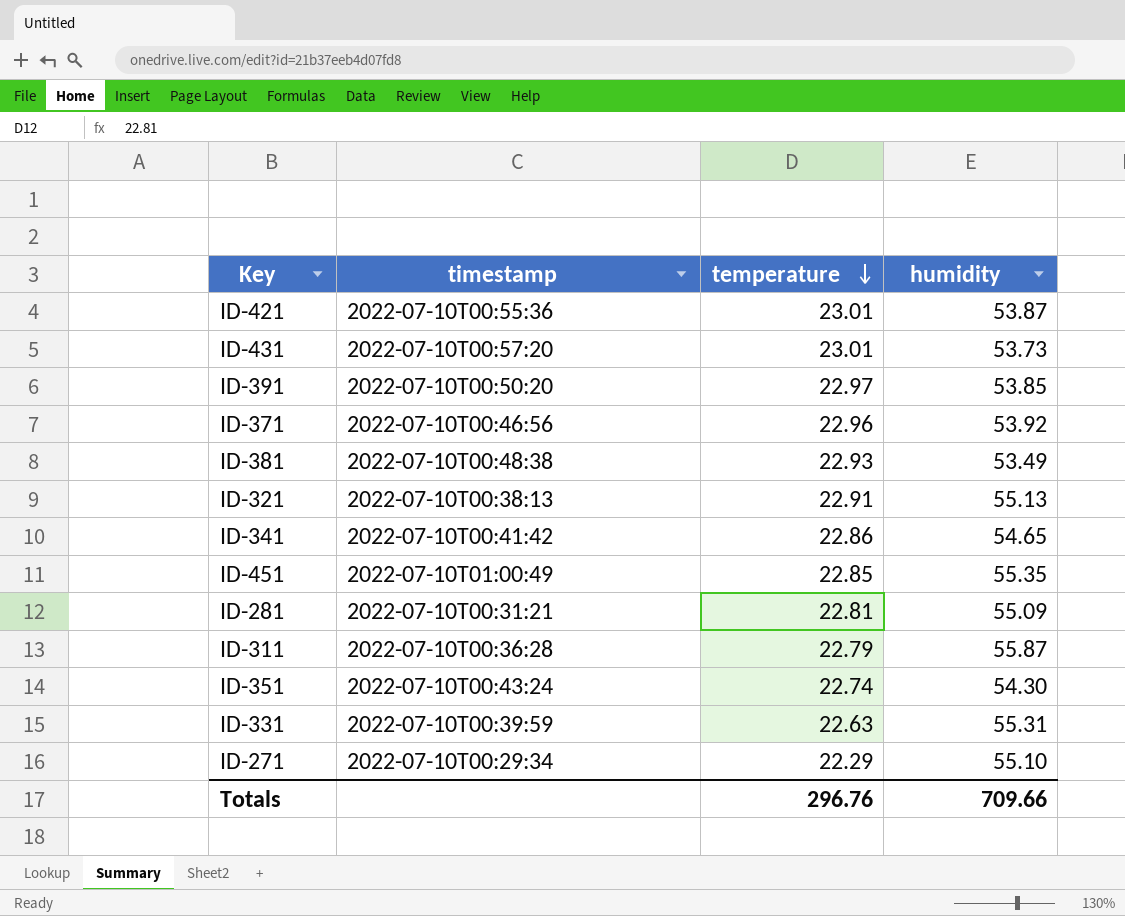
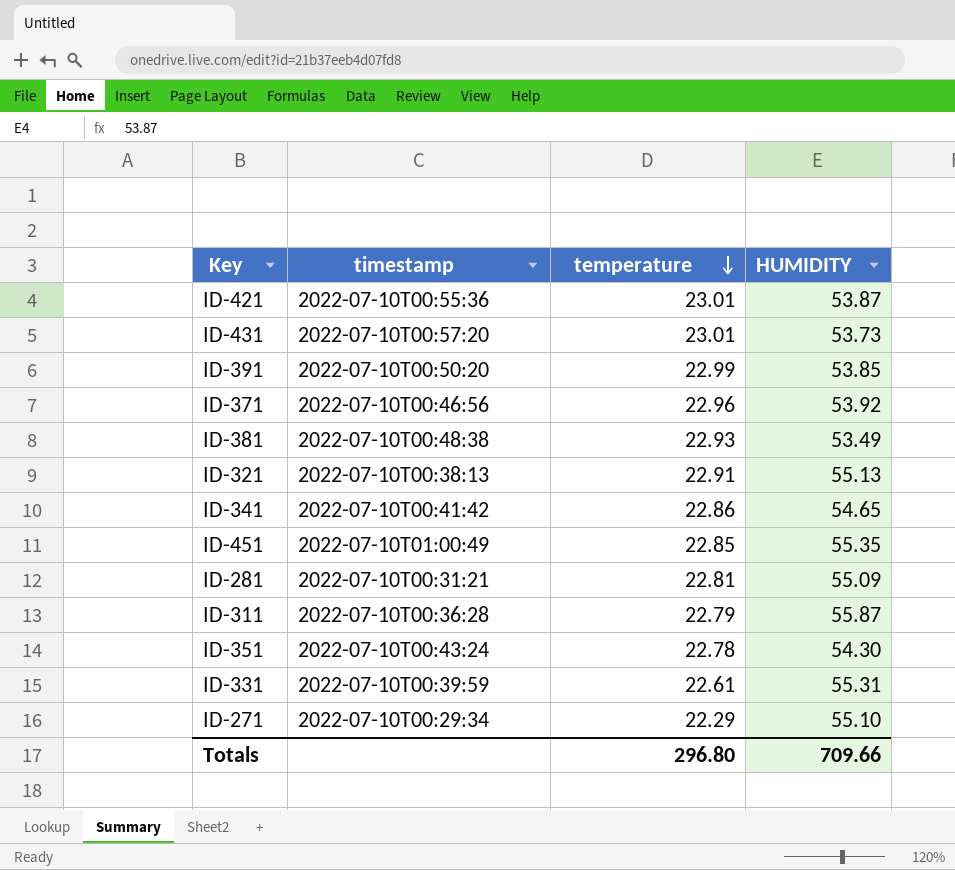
column name: humidity -> HUMIDITY
ID-391 | temperature: 22.97 -> 22.99
ID-351 | temperature: 22.74 -> 22.78
ID-331 | temperature: 22.63 -> 22.61
Totals | temperature: 296.76 -> 296.80

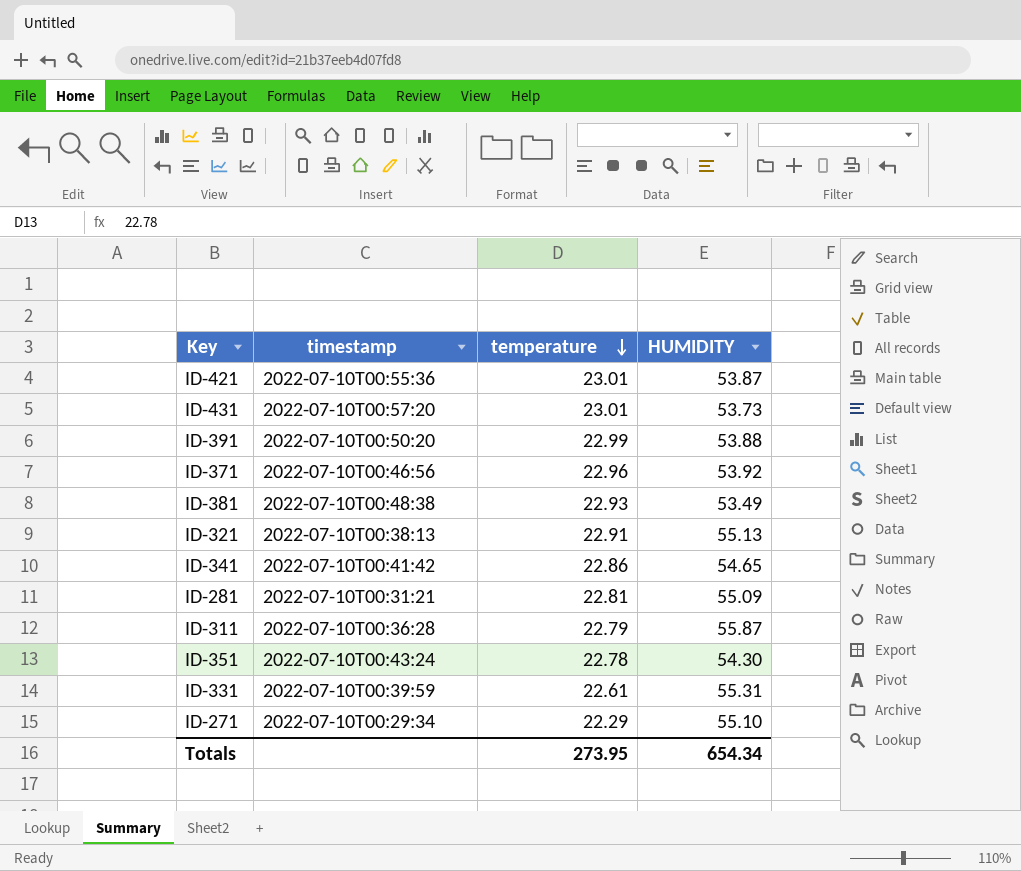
row ID-451: 2022-07-10T01:00:49 | 22.85 | 55.35 -> none
ID-391 | HUMIDITY: 53.85 -> 53.88
Totals | temperature: 296.80 -> 273.95
Totals | HUMIDITY: 709.66 -> 654.34

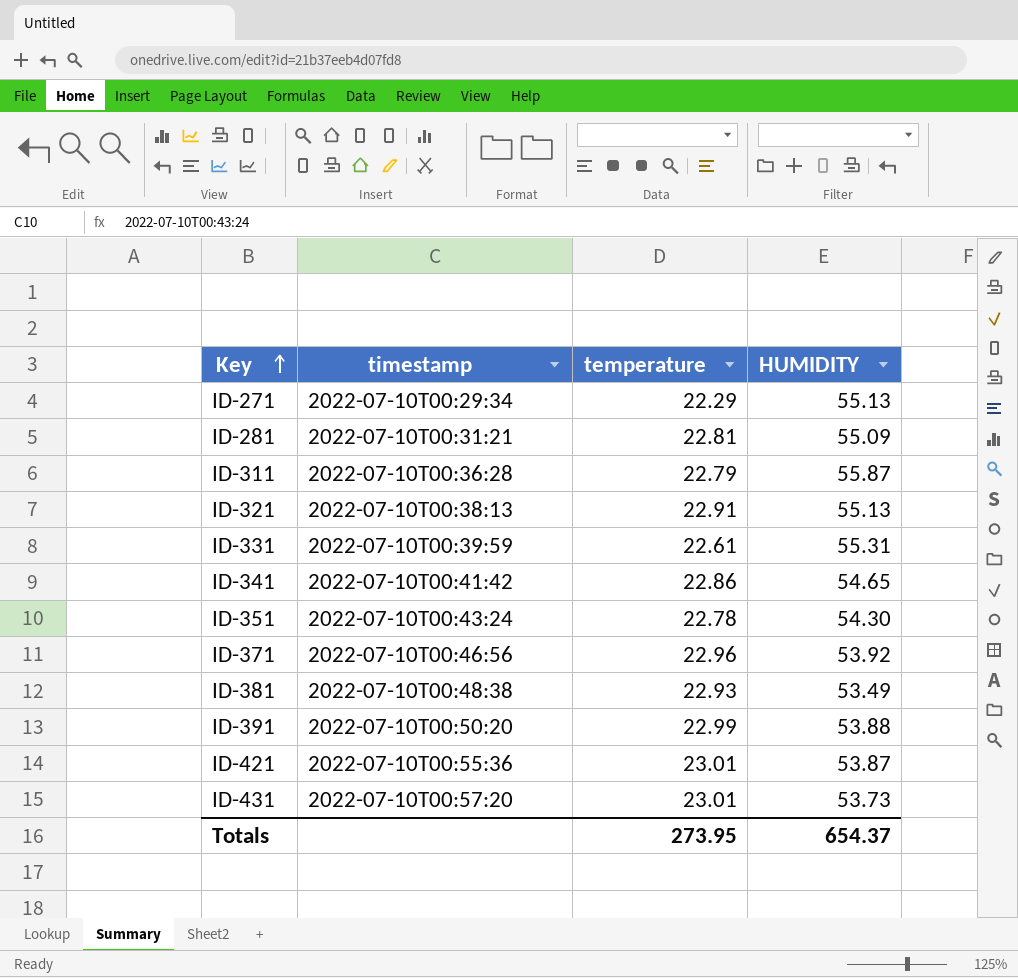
row order: temperature descending -> Key ascending
ID-271 | HUMIDITY: 55.10 -> 55.13
Totals | HUMIDITY: 654.34 -> 654.37

